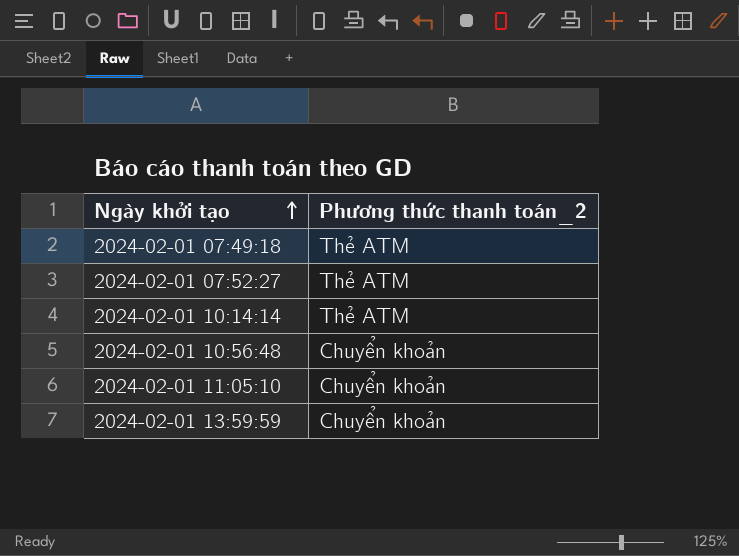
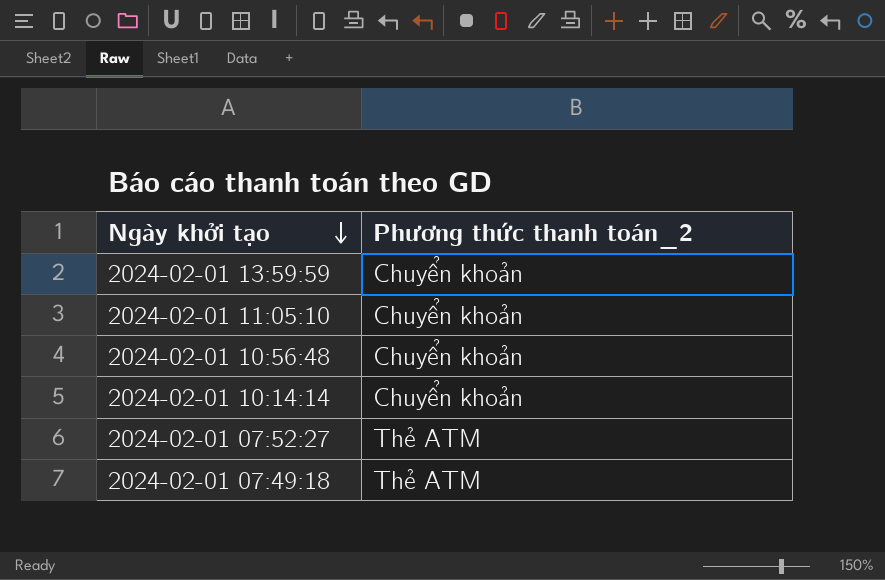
row order: Ngày khởi tạo ascending -> Ngày khởi tạo descending
2024-02-01 10:14:14 | Phương thức thanh toán_2: Thẻ ATM -> Chuyển khoản

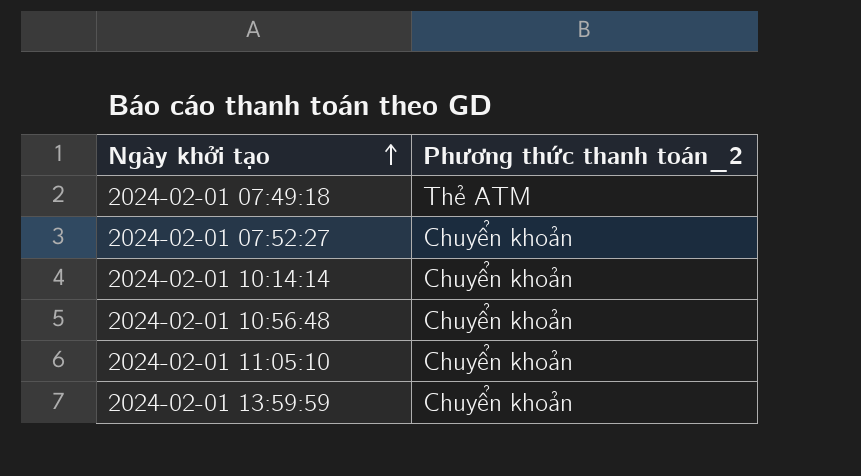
row order: Ngày khởi tạo descending -> Ngày khởi tạo ascending
2024-02-01 07:52:27 | Phương thức thanh toán_2: Thẻ ATM -> Chuyển khoản

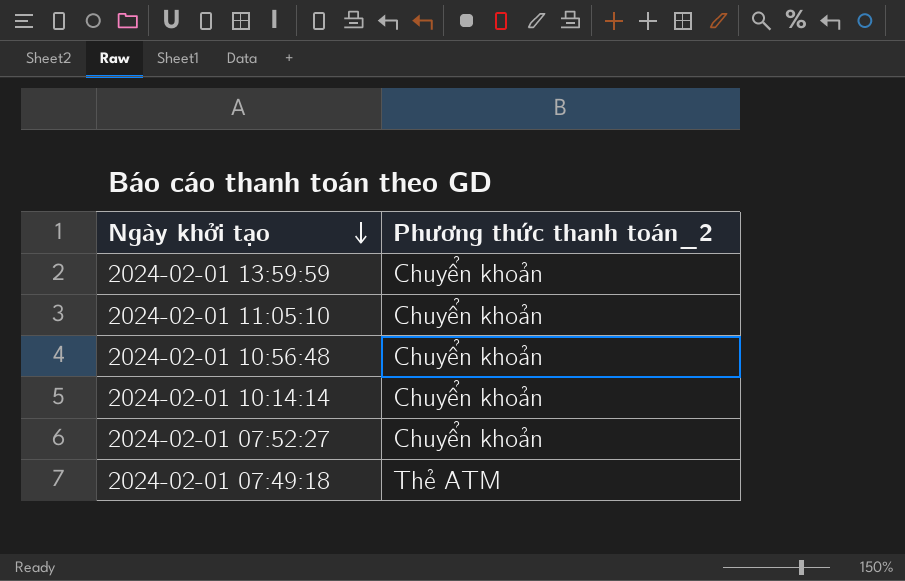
row order: Ngày khởi tạo ascending -> Ngày khởi tạo descending

